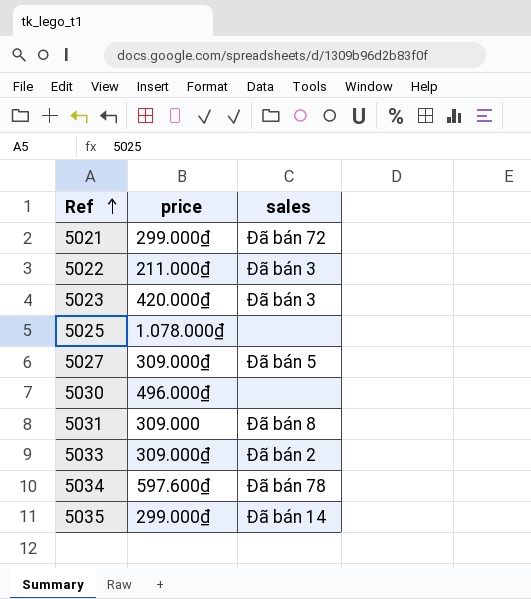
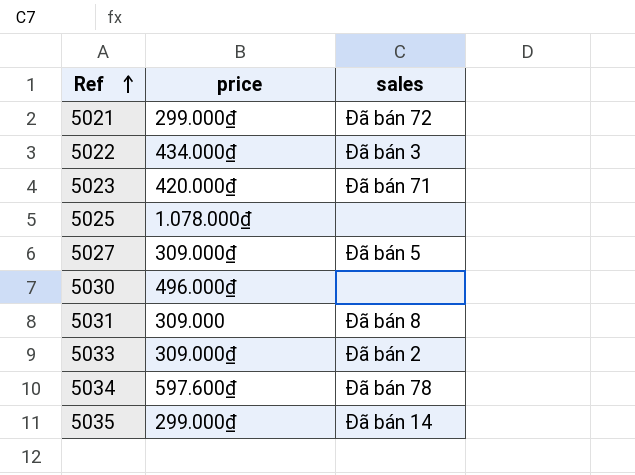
5022 | price: 211.000₫ -> 434.000₫
5023 | sales: Đã bán 3 -> Đã bán 71

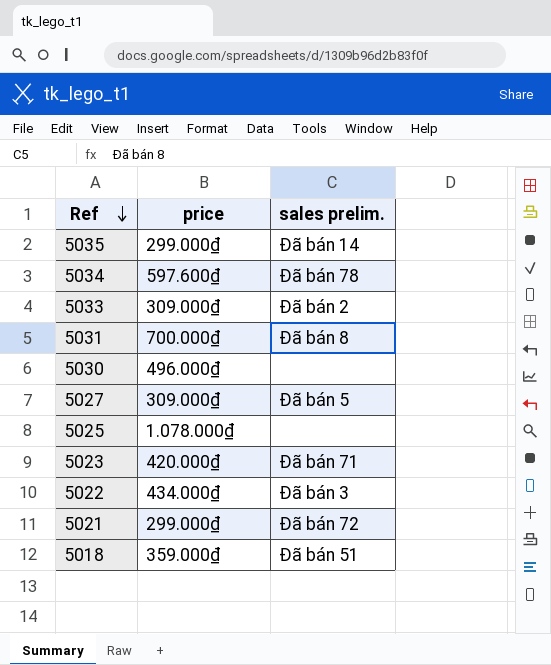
row order: Ref ascending -> Ref descending
column name: sales -> sales prelim.
5031 | price: 309.000 -> 700.000₫
row 5018: none -> 359.000₫ | Đã bán 51

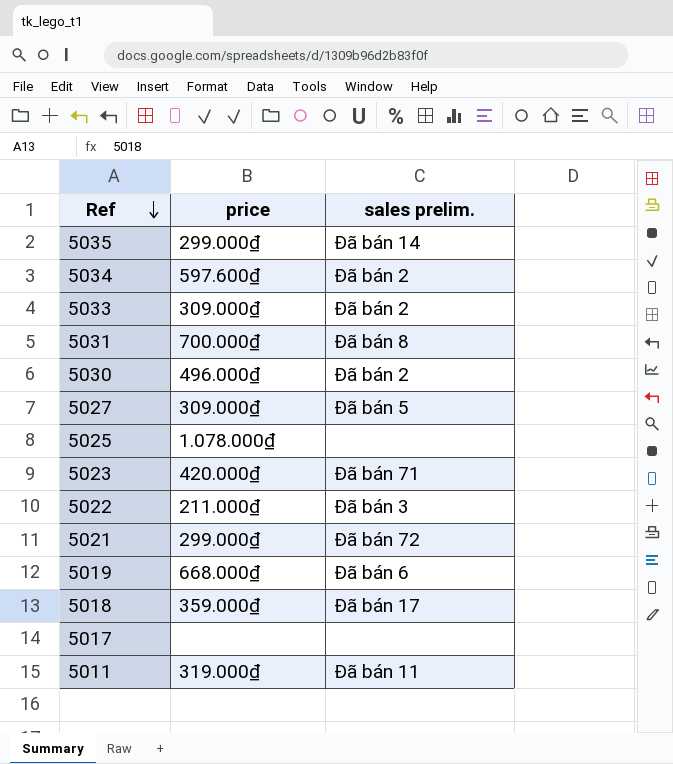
5034 | sales prelim.: Đã bán 78 -> Đã bán 2
5030 | sales prelim.: none -> Đã bán 2
5022 | price: 434.000₫ -> 211.000₫
row 5019: none -> 668.000₫ | Đã bán 6
5018 | sales prelim.: Đã bán 51 -> Đã bán 17
row 5017: none -> none | none
row 5011: none -> 319.000₫ | Đã bán 11

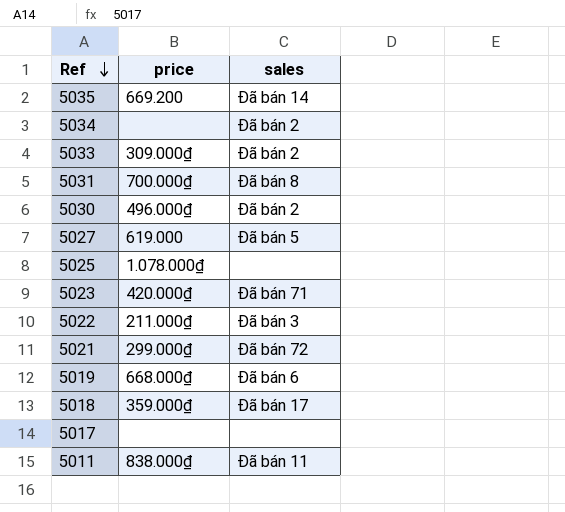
column name: sales prelim. -> sales
5035 | price: 299.000₫ -> 669.200
5034 | price: 597.600₫ -> none
5027 | price: 309.000₫ -> 619.000
5011 | price: 319.000₫ -> 838.000₫

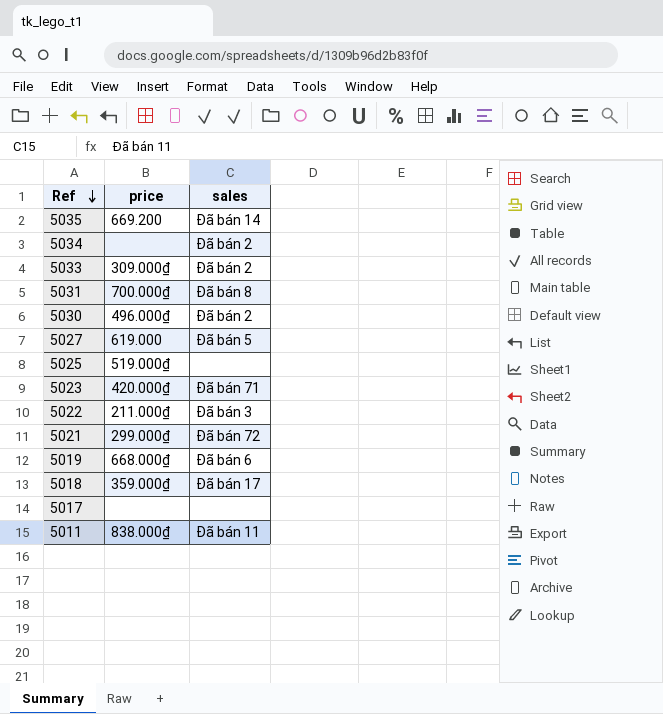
5025 | price: 1.078.000₫ -> 519.000₫

